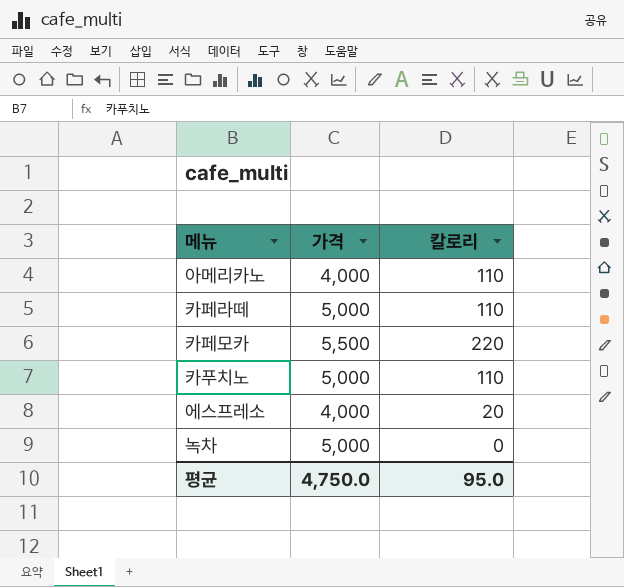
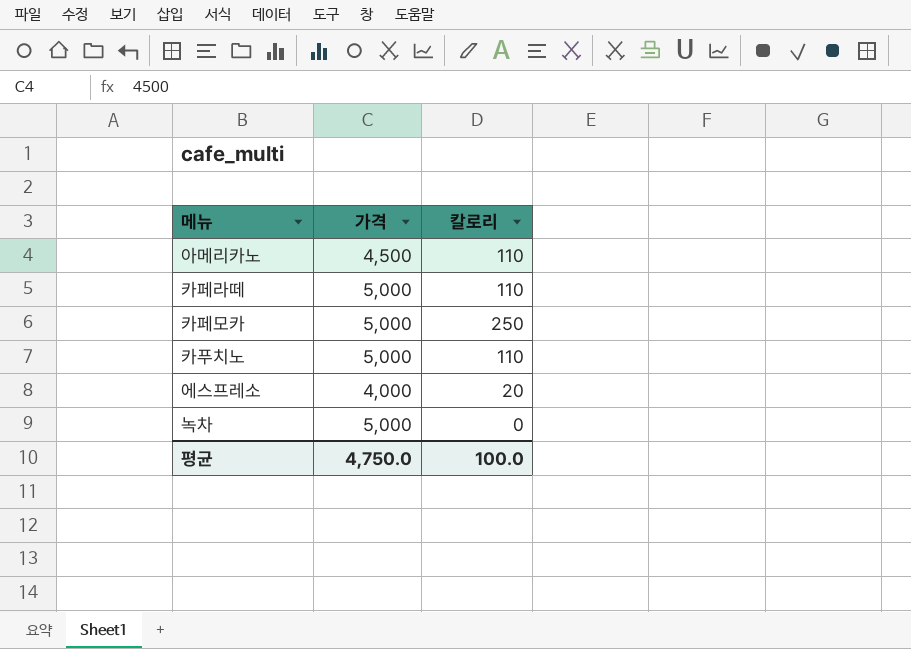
아메리카노 | 가격: 4,000 -> 4,500
카페모카 | 가격: 5,500 -> 5,000
카페모카 | 칼로리: 220 -> 250
평균 | 칼로리: 95.0 -> 100.0

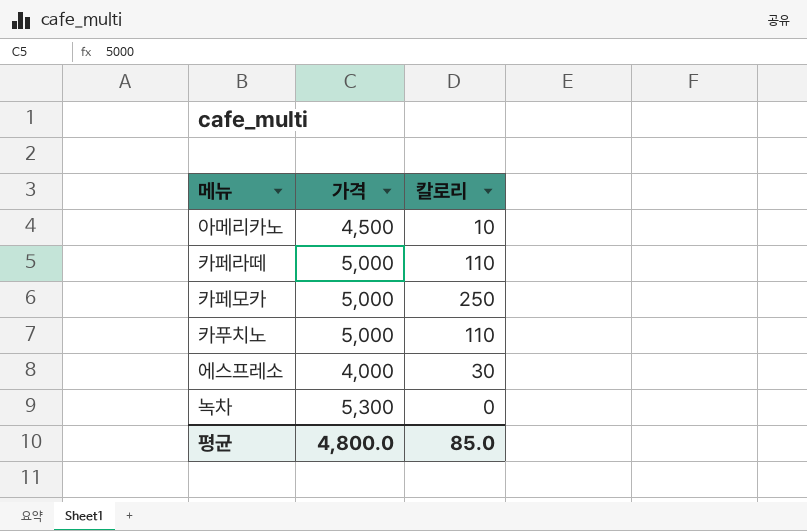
아메리카노 | 칼로리: 110 -> 10
에스프레소 | 칼로리: 20 -> 30
녹차 | 가격: 5,000 -> 5,300
평균 | 가격: 4,750.0 -> 4,800.0
평균 | 칼로리: 100.0 -> 85.0

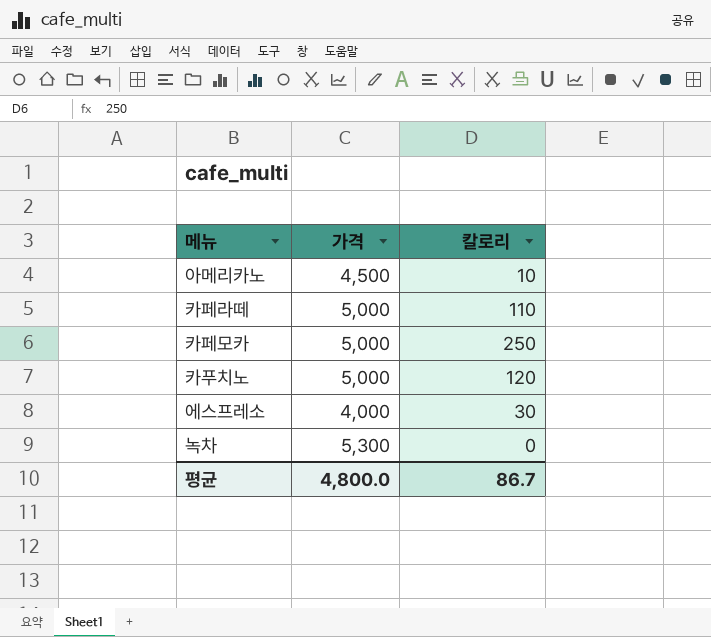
카푸치노 | 칼로리: 110 -> 120
평균 | 칼로리: 85.0 -> 86.7

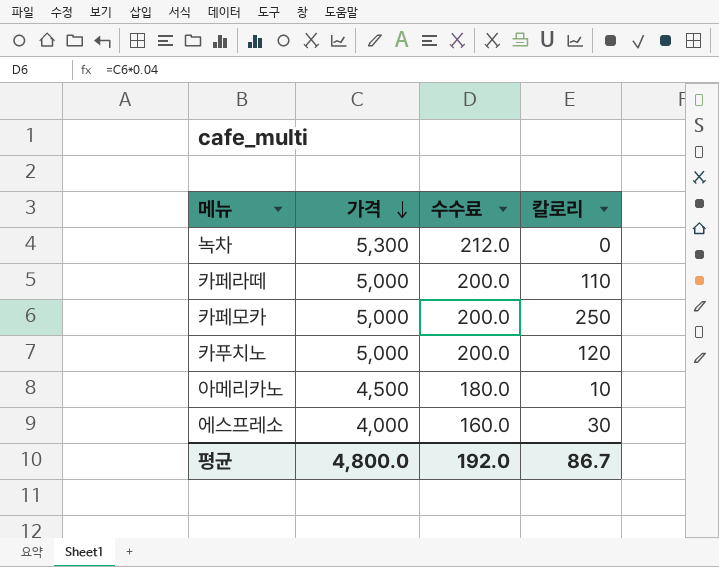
row order: none -> 가격 descending
column 수수료 | formula: none -> [가격] * 0.04

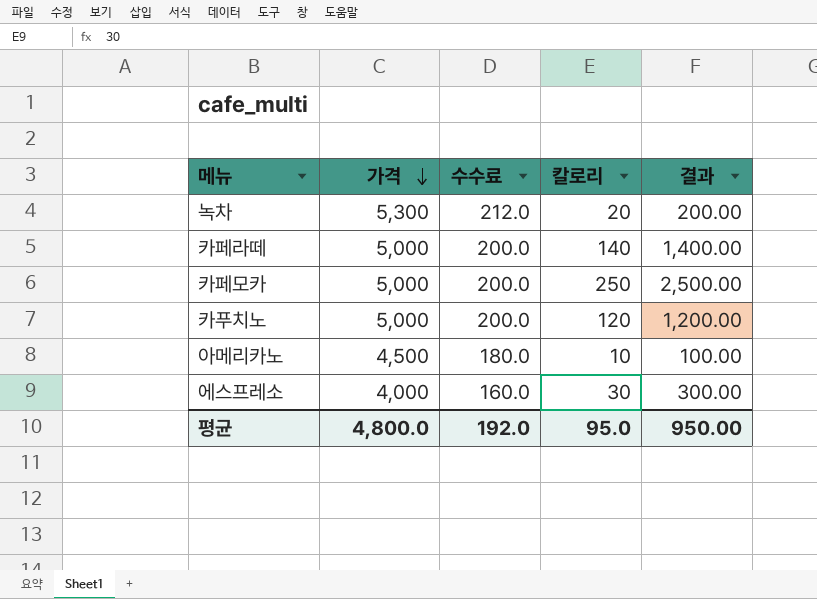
column 결과 | formula: none -> [칼로리] * 10
녹차 | 칼로리: 0 -> 20
카페라떼 | 칼로리: 110 -> 140
평균 | 칼로리: 86.7 -> 95.0

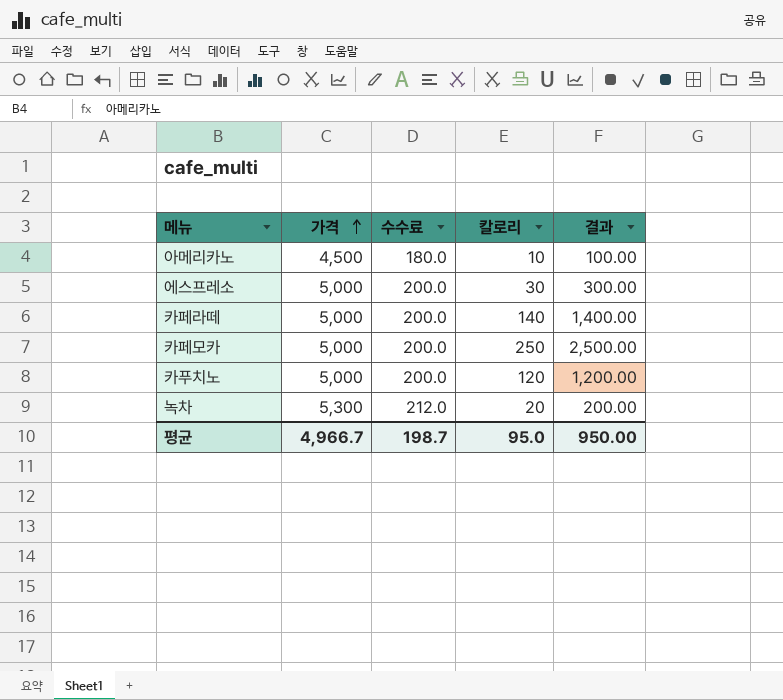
row order: 가격 descending -> 가격 ascending
에스프레소 | 가격: 4,000 -> 5,000
에스프레소 | 수수료: 160.0 -> 200.0
평균 | 가격: 4,800.0 -> 4,966.7
평균 | 수수료: 192.0 -> 198.7

